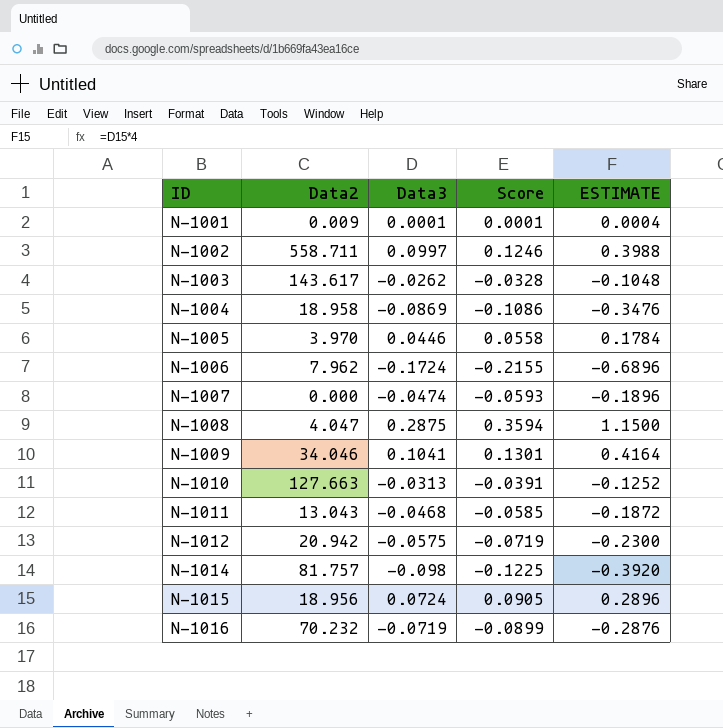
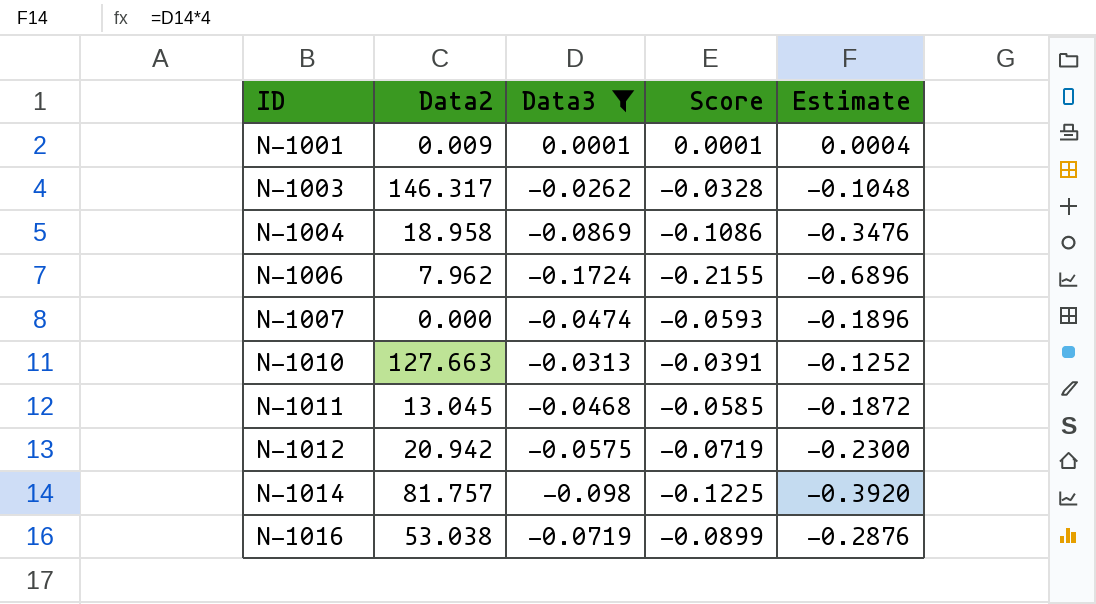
filter: none -> Data3 <= 0.0001
column name: ESTIMATE -> Estimate
N-1003 | Data2: 143.617 -> 146.317
N-1011 | Data2: 13.043 -> 13.045
N-1016 | Data2: 70.232 -> 53.038

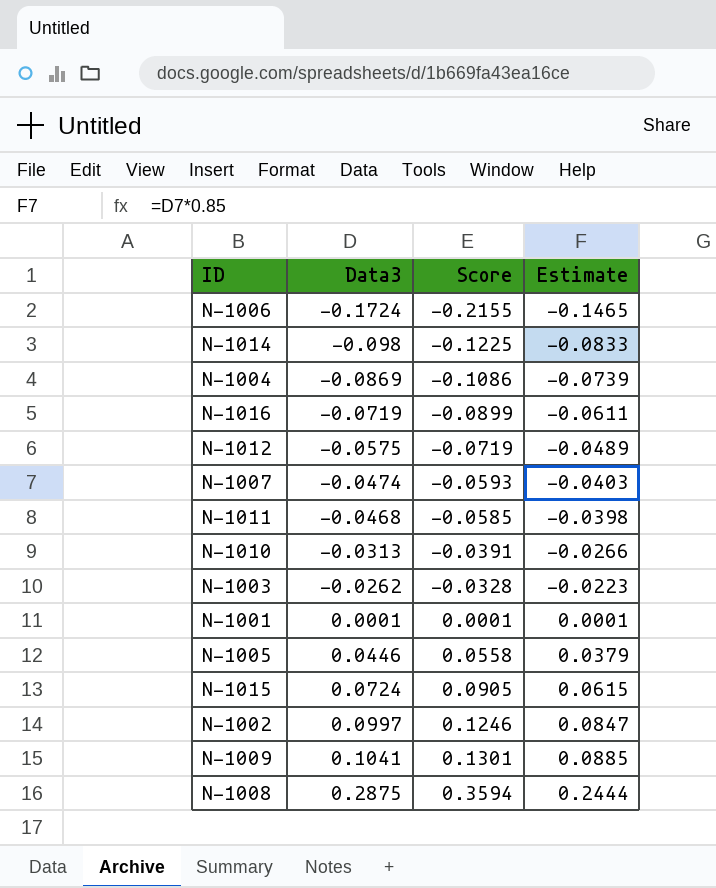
filter: Data3 <= 0.0001 -> none
row order: ID ascending -> Data3 ascending
column Data2 | position: 2 -> none
column Estimate | formula: [Data3] * 4 -> [Data3] * 0.85

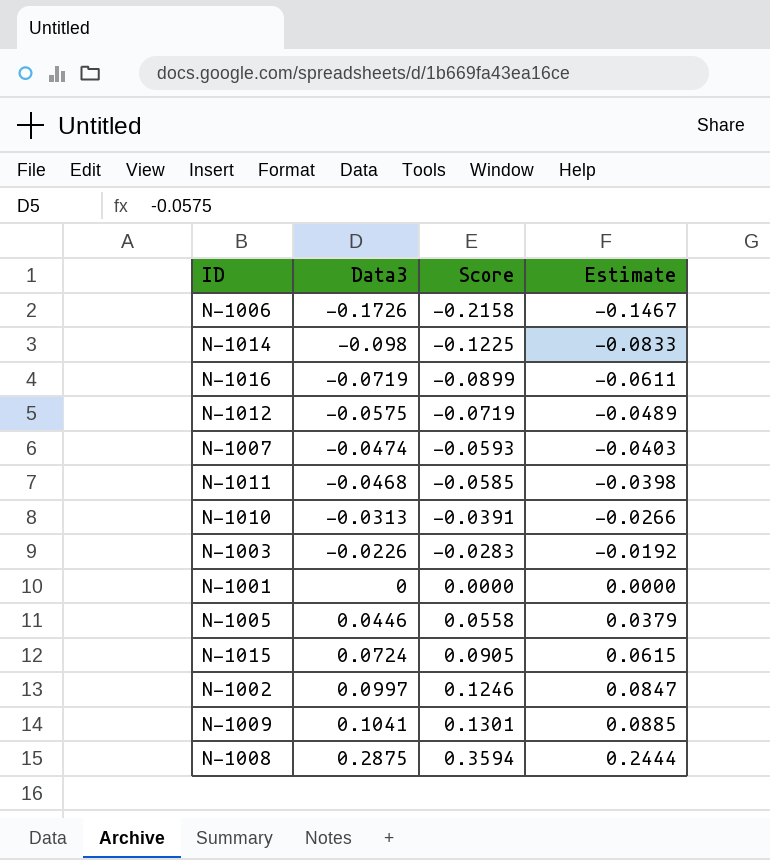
row N-1004: -0.0869 | -0.1086 | -0.0739 -> none
N-1006 | Data3: -0.1724 -> -0.1726
N-1006 | Score: -0.2155 -> -0.2158
N-1006 | Estimate: -0.1465 -> -0.1467
N-1003 | Data3: -0.0262 -> -0.0226
N-1003 | Score: -0.0328 -> -0.0283
N-1003 | Estimate: -0.0223 -> -0.0192
N-1001 | Data3: 0.0001 -> 0
N-1001 | Score: 0.0001 -> 0.0000
N-1001 | Estimate: 0.0001 -> 0.0000

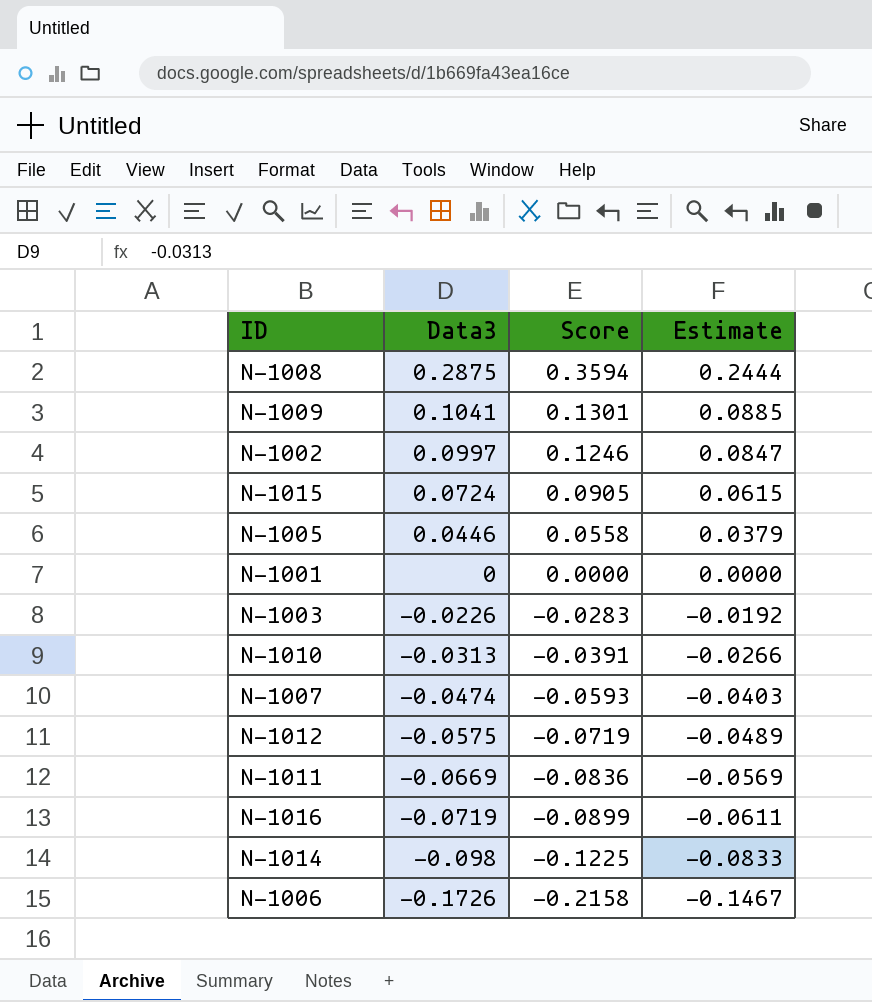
row order: Data3 ascending -> Data3 descending
N-1011 | Data3: -0.0468 -> -0.0669
N-1011 | Score: -0.0585 -> -0.0836
N-1011 | Estimate: -0.0398 -> -0.0569

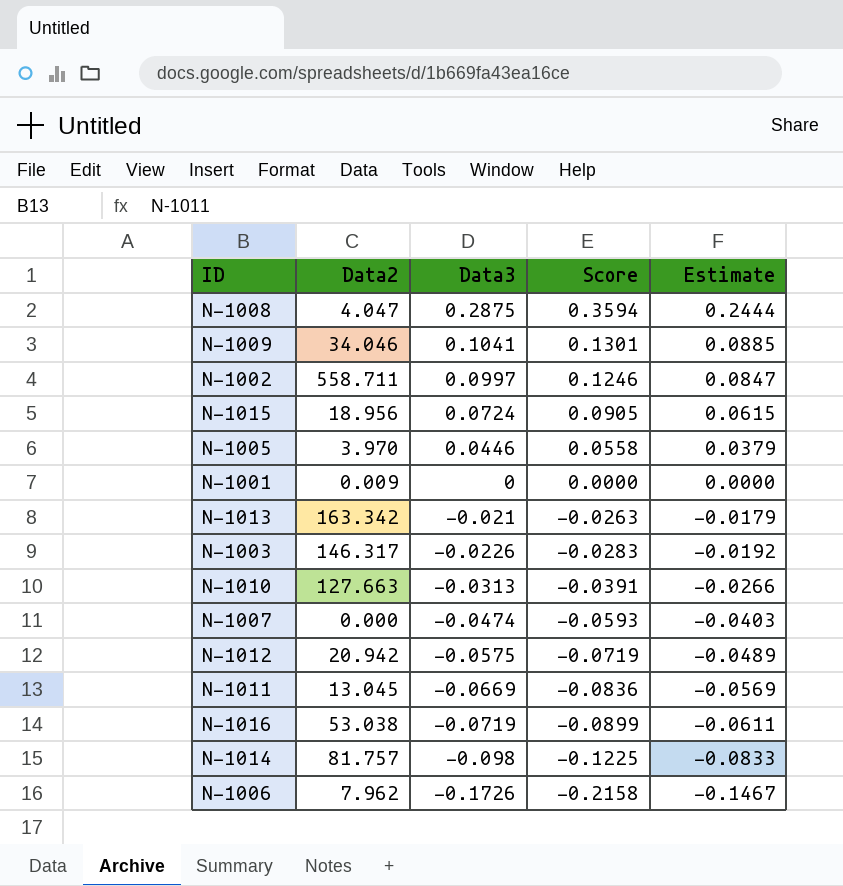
column Data2 | position: none -> 2
row N-1013: none -> 163.342 | -0.021 | -0.0263 | -0.0179

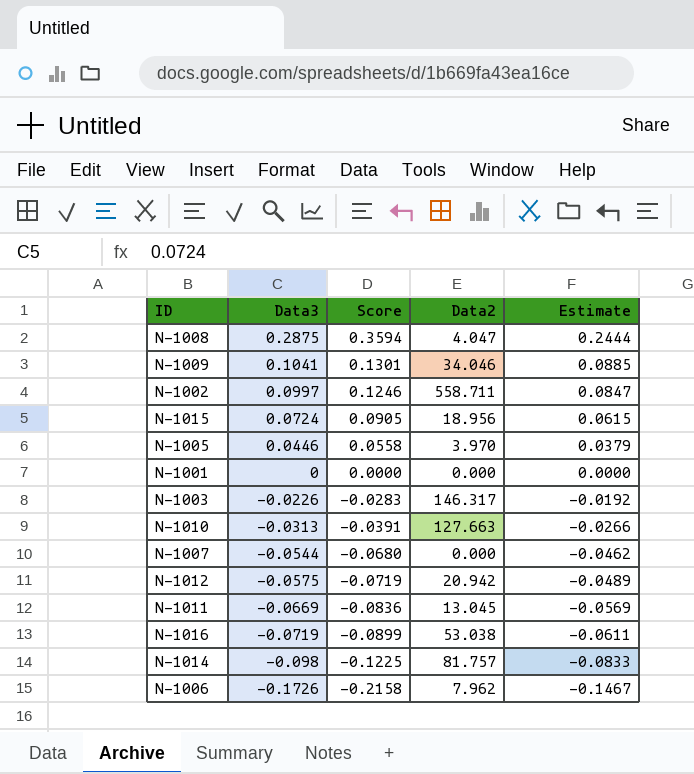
column Data2 | position: 2 -> 4
row N-1013: 163.342 | -0.021 | -0.0263 | -0.0179 -> none
N-1001 | Data2: 0.009 -> 0.000
N-1007 | Data3: -0.0474 -> -0.0544
N-1007 | Score: -0.0593 -> -0.0680
N-1007 | Estimate: -0.0403 -> -0.0462

